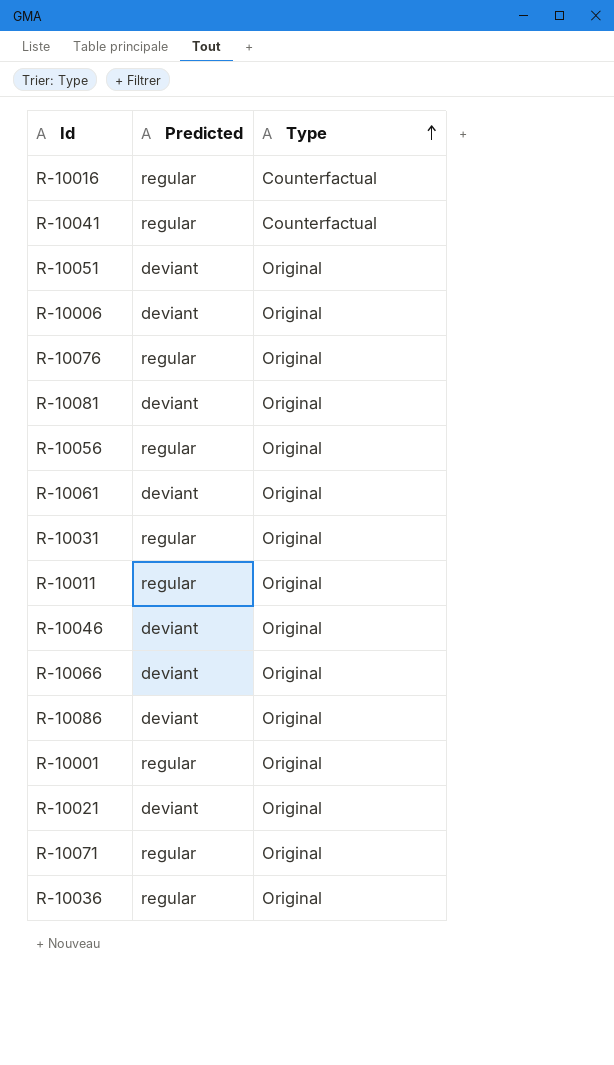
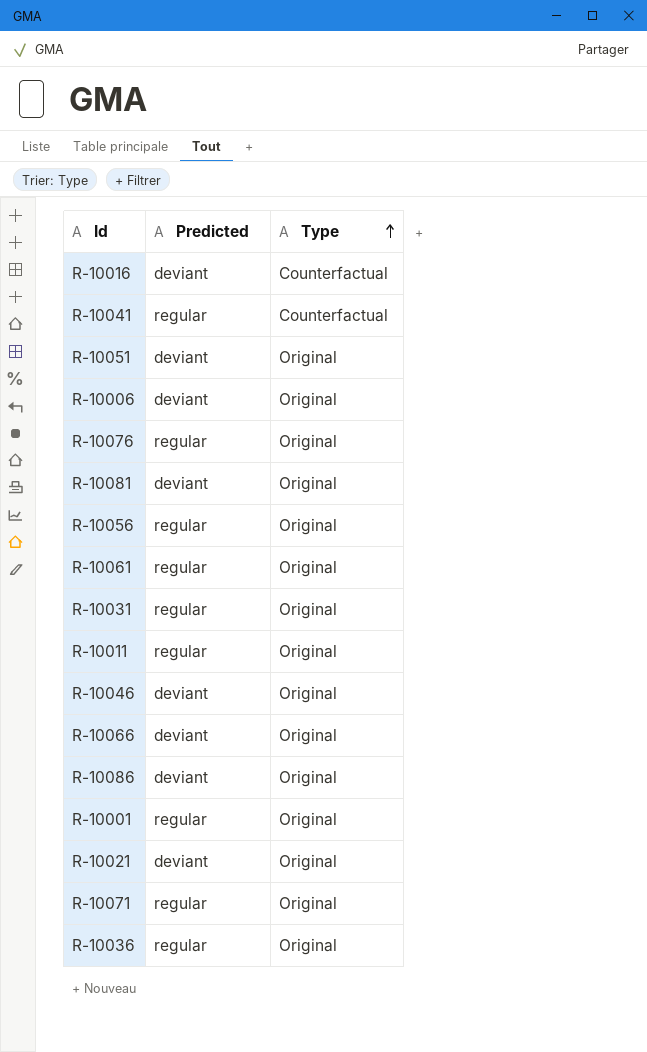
R-10016 | Predicted: regular -> deviant
R-10061 | Predicted: deviant -> regular

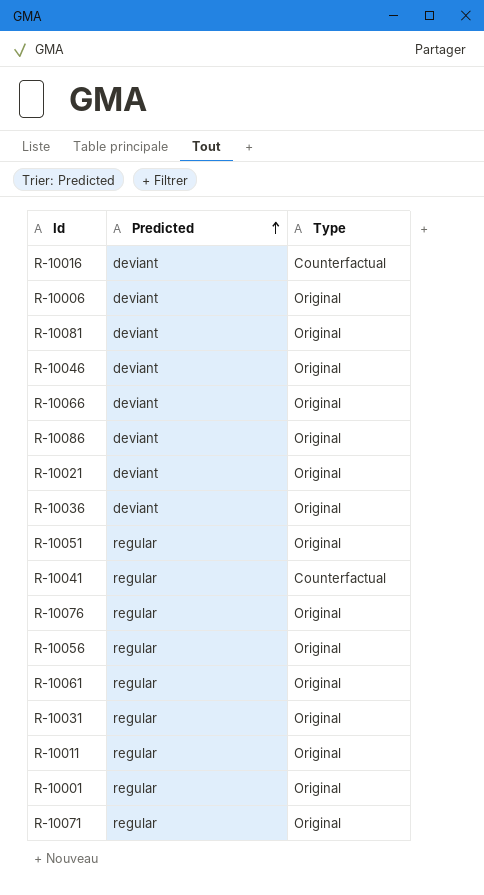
row order: Type ascending -> Predicted ascending
R-10036 | Predicted: regular -> deviant
R-10051 | Predicted: deviant -> regular

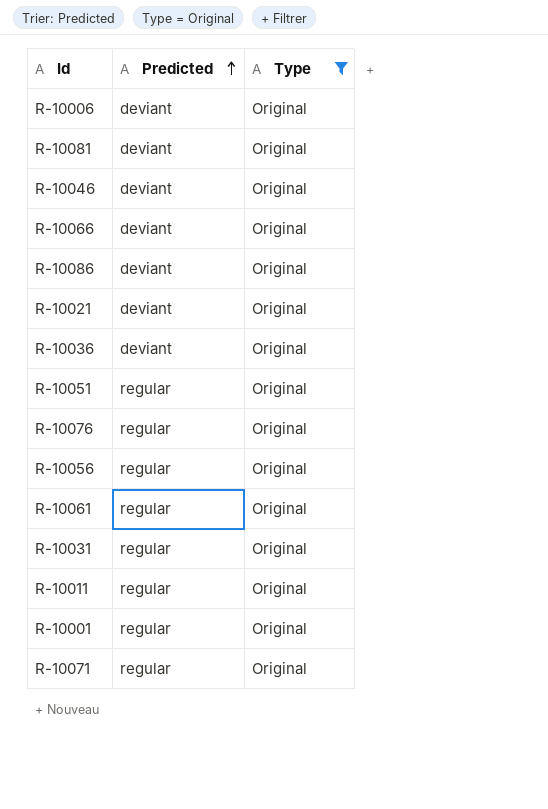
filter: none -> Type = Original

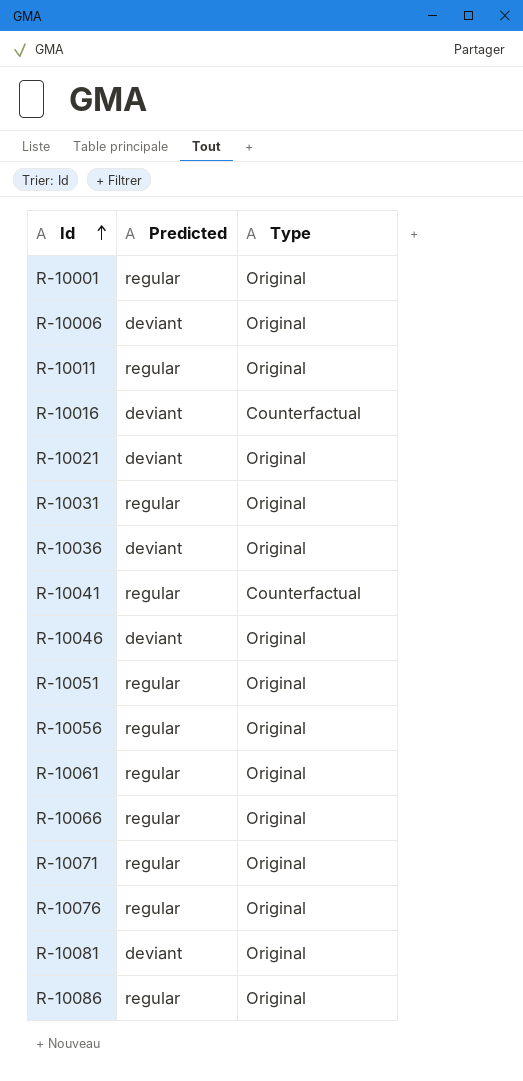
filter: Type = Original -> none
row order: Predicted ascending -> Id ascending
R-10066 | Predicted: deviant -> regular
R-10086 | Predicted: deviant -> regular

